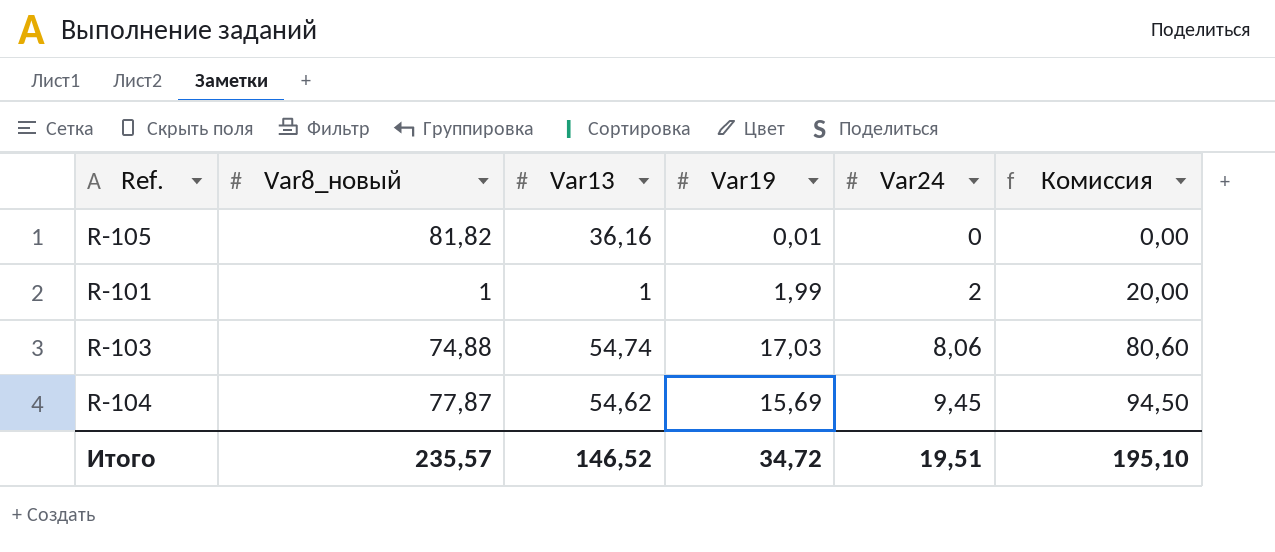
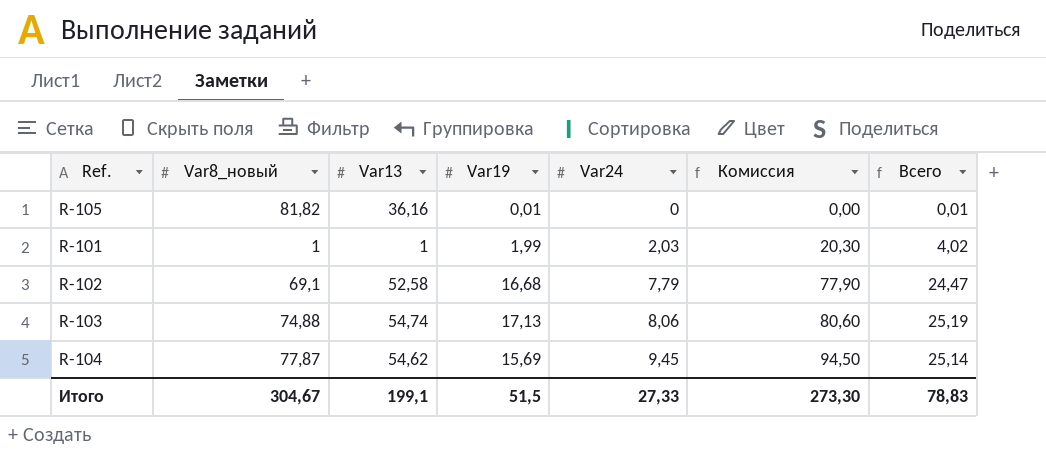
column Всего | formula: none -> [Var19] + [Var24]
R-101 | Var24: 2 -> 2,03
R-101 | Комиссия: 20,00 -> 20,30
row R-102: none -> 69,1 | 52,58 | 16,68 | 7,79 | 77,90 | 24,47
R-103 | Var19: 17,03 -> 17,13
Итого | Var8_новый: 235,57 -> 304,67
Итого | Var13: 146,52 -> 199,1
Итого | Var19: 34,72 -> 51,5
Итого | Var24: 19,51 -> 27,33
Итого | Комиссия: 195,10 -> 273,30

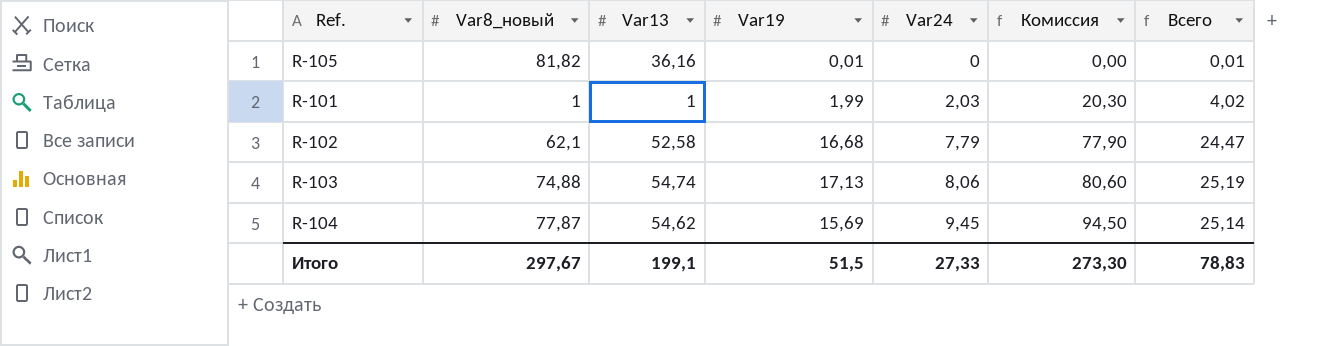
R-102 | Var8_новый: 69,1 -> 62,1
Итого | Var8_новый: 304,67 -> 297,67

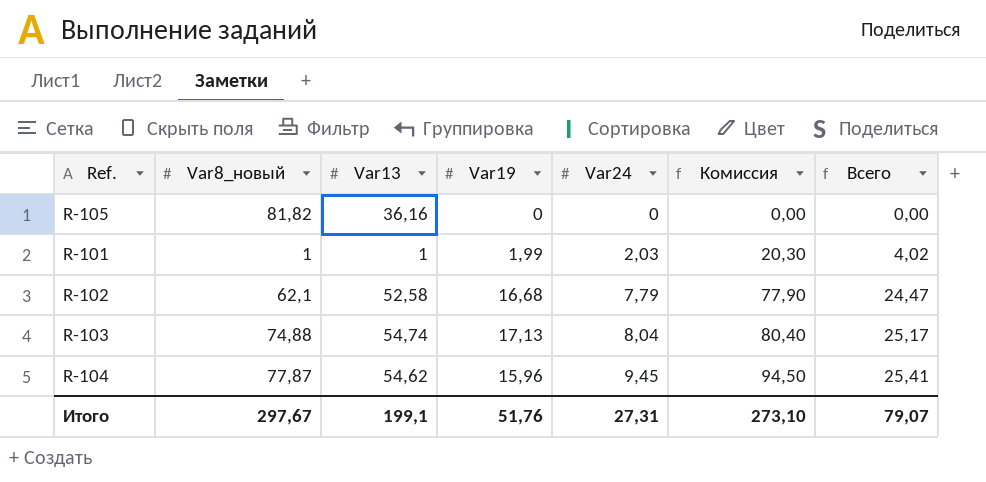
R-105 | Var19: 0,01 -> 0
R-105 | Всего: 0,01 -> 0,00
R-103 | Var24: 8,06 -> 8,04
R-103 | Комиссия: 80,60 -> 80,40
R-103 | Всего: 25,19 -> 25,17
R-104 | Var19: 15,69 -> 15,96
R-104 | Всего: 25,14 -> 25,41
Итого | Var19: 51,5 -> 51,76
Итого | Var24: 27,33 -> 27,31
Итого | Комиссия: 273,30 -> 273,10
Итого | Всего: 78,83 -> 79,07

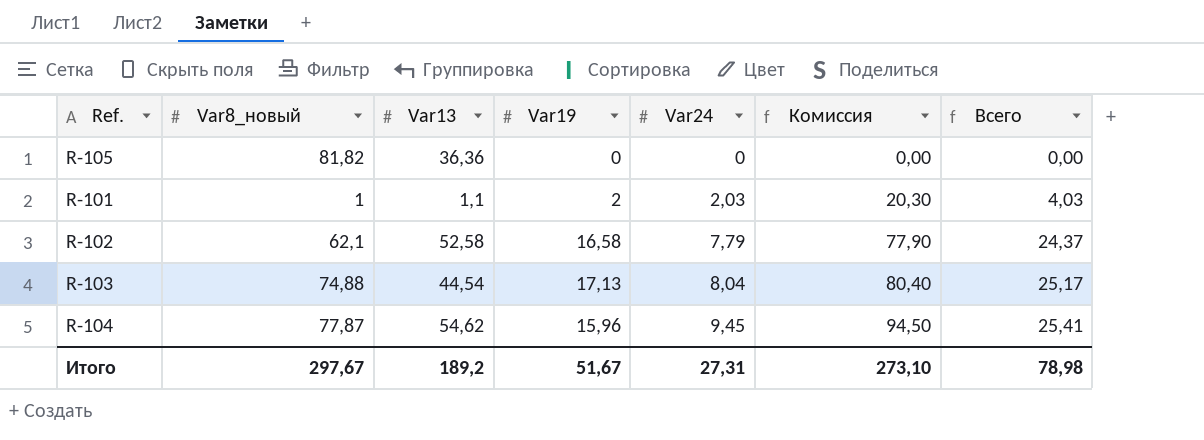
R-105 | Var13: 36,16 -> 36,36
R-101 | Var13: 1 -> 1,1
R-101 | Var19: 1,99 -> 2
R-101 | Всего: 4,02 -> 4,03
R-102 | Var19: 16,68 -> 16,58
R-102 | Всего: 24,47 -> 24,37
R-103 | Var13: 54,74 -> 44,54
Итого | Var13: 199,1 -> 189,2
Итого | Var19: 51,76 -> 51,67
Итого | Всего: 79,07 -> 78,98

